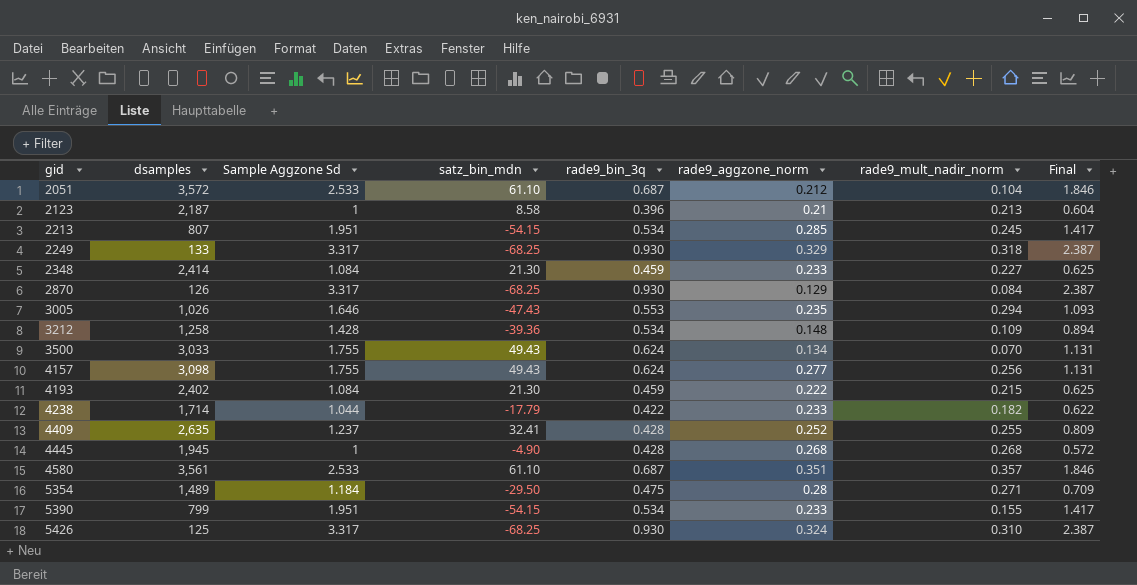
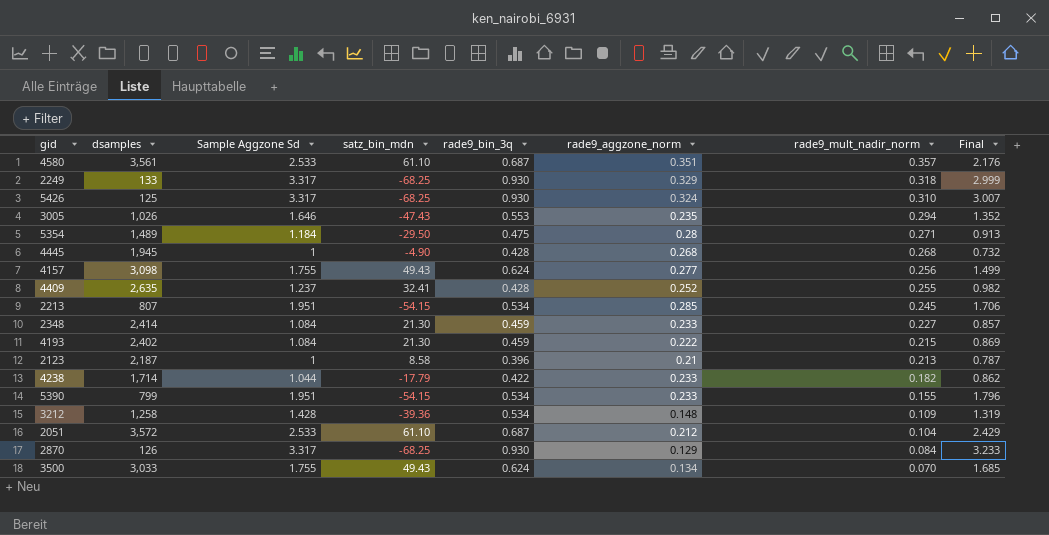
row order: gid ascending -> rade9_mult_nadir_norm descending
column Final | formula: [Sample Aggzone Sd] - [rade9_bin_3q] -> [Sample Aggzone Sd] - [rade9_mult_nadir_norm]

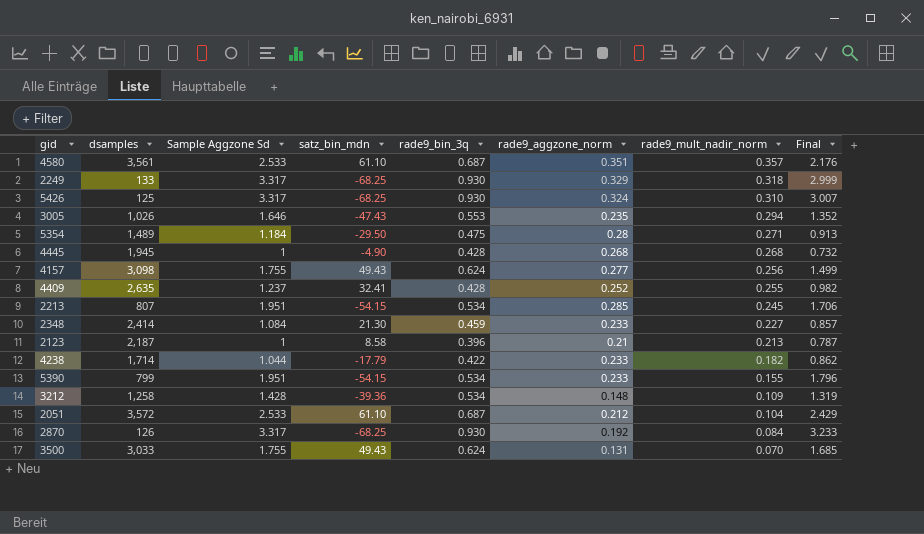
row 4193: 2,402 | 1.084 | 21.30 | 0.459 | 0.222 | 0.215 | 0.869 -> none
2870 | rade9_aggzone_norm: 0.129 -> 0.192
3500 | rade9_aggzone_norm: 0.134 -> 0.131

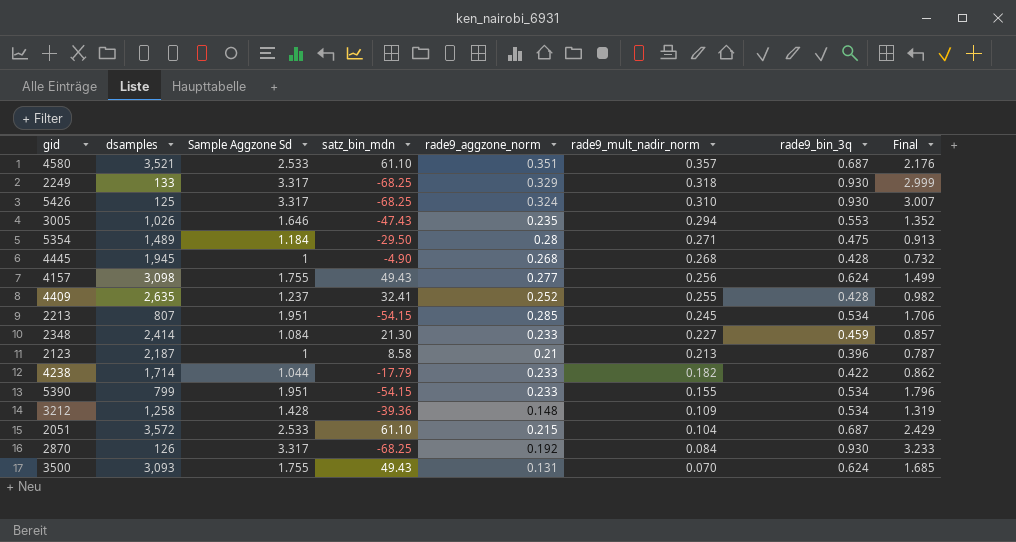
column rade9_bin_3q | position: 5 -> 7
4580 | dsamples: 3,561 -> 3,521
2051 | rade9_aggzone_norm: 0.212 -> 0.215
3500 | dsamples: 3,033 -> 3,093

